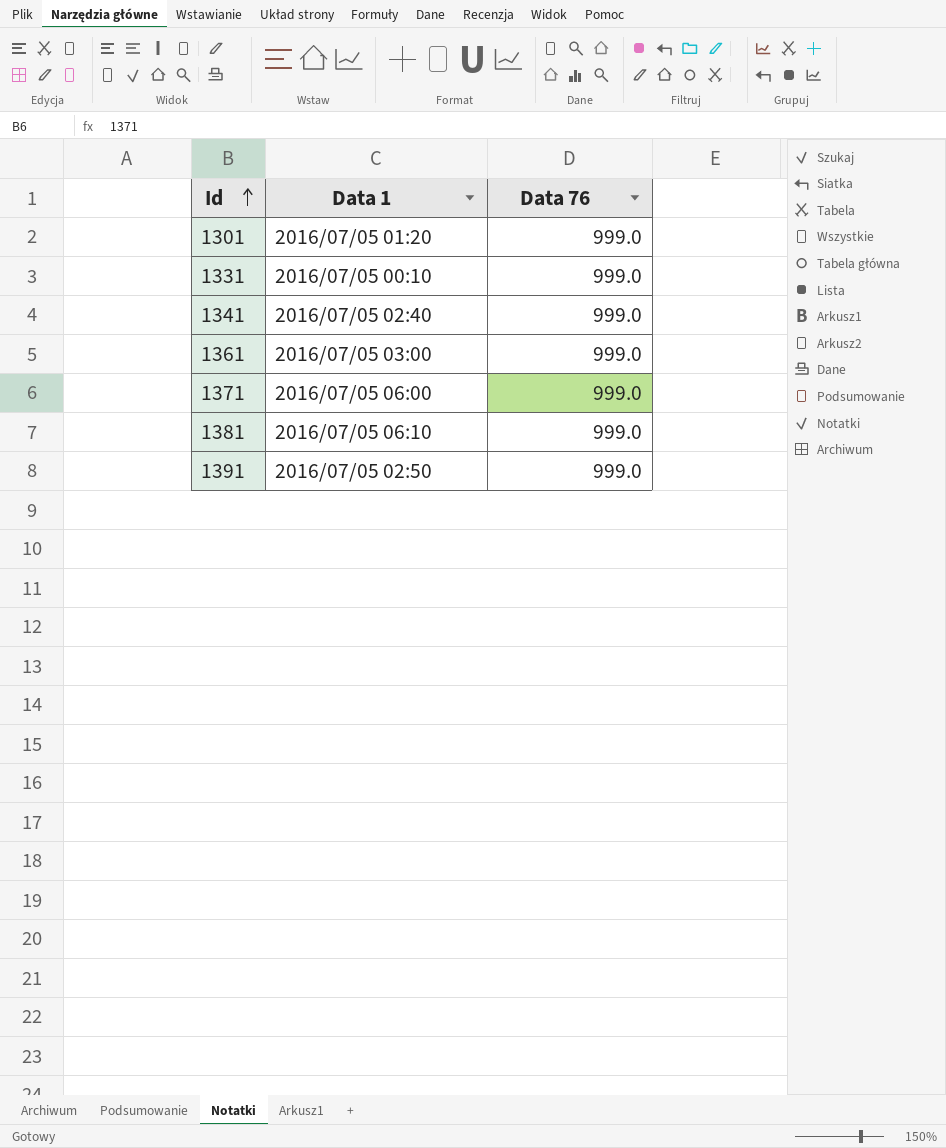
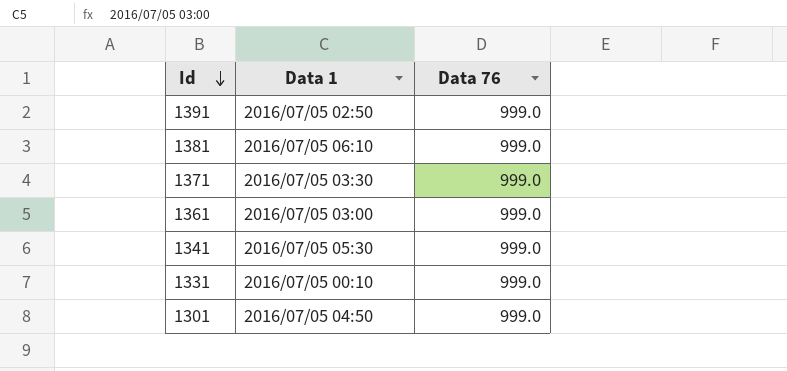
row order: Id ascending -> Id descending
1371 | Data 1: 2016/07/05 06:00 -> 2016/07/05 03:30
1341 | Data 1: 2016/07/05 02:40 -> 2016/07/05 05:30
1301 | Data 1: 2016/07/05 01:20 -> 2016/07/05 04:50

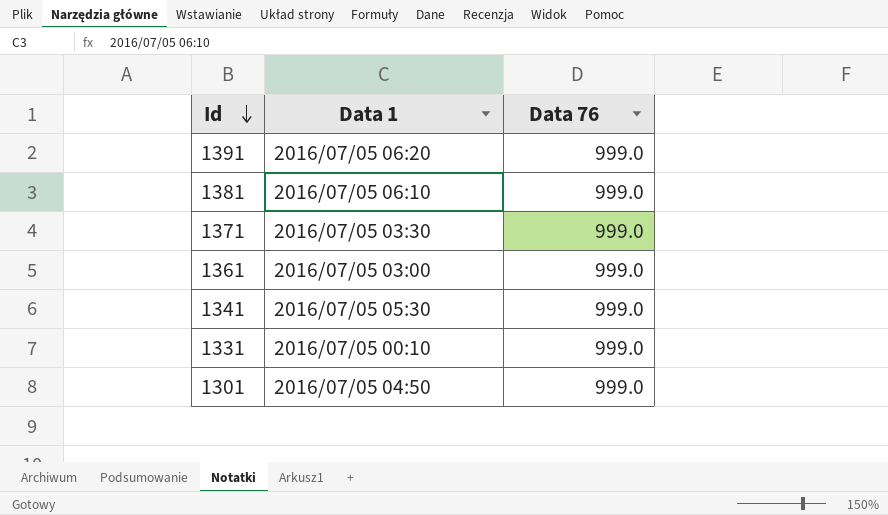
1391 | Data 1: 2016/07/05 02:50 -> 2016/07/05 06:20

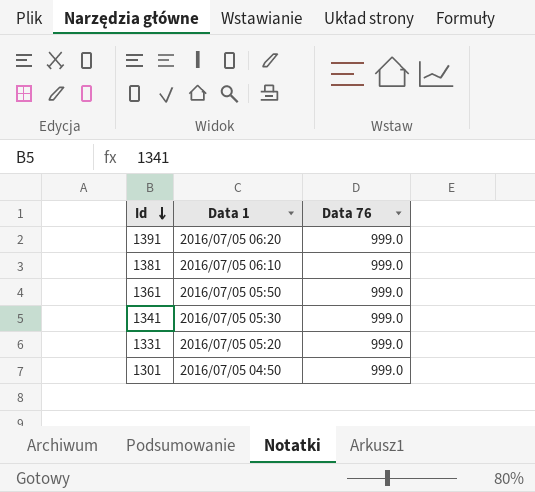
row 1371: 2016/07/05 03:30 | 999.0 -> none
1361 | Data 1: 2016/07/05 03:00 -> 2016/07/05 05:50
1331 | Data 1: 2016/07/05 00:10 -> 2016/07/05 05:20

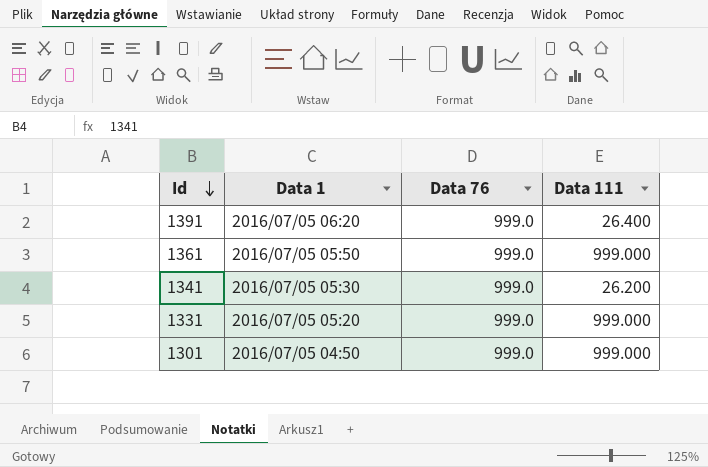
column Data 111 | position: none -> 4
row 1381: 2016/07/05 06:10 | 999.0 -> none

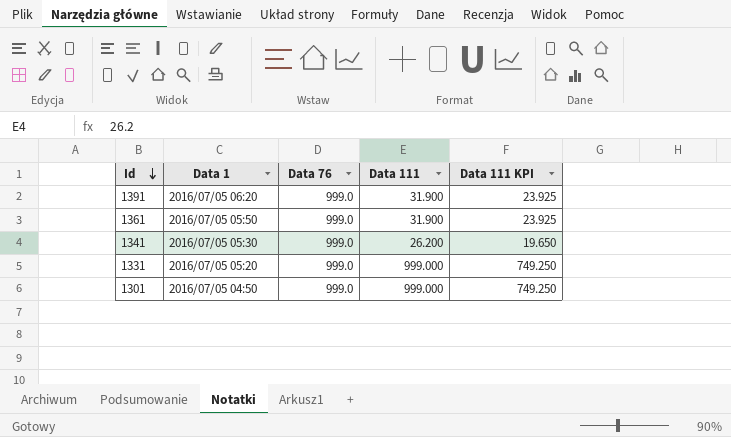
column Data 111 KPI | formula: none -> [Data 111] * 0.75
1391 | Data 111: 26.400 -> 31.900
1361 | Data 111: 999.000 -> 31.900

